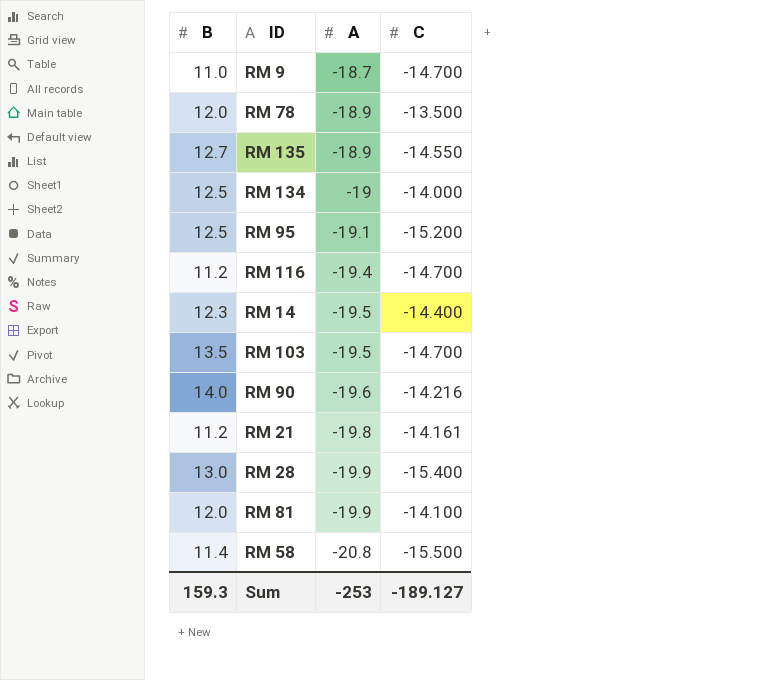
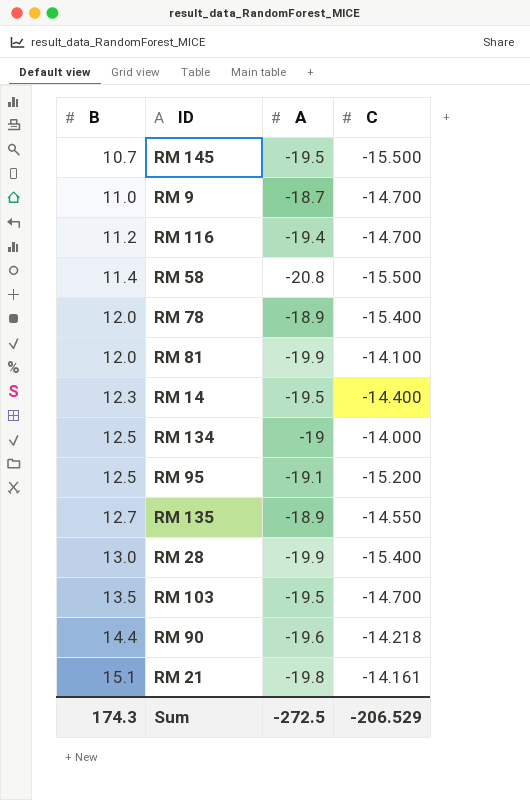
row order: A descending -> B ascending
row RM 145: none -> 10.7 | -19.5 | -15.500
RM 78 | C: -13.500 -> -15.400
RM 90 | B: 14.0 -> 14.4
RM 90 | C: -14.216 -> -14.218
RM 21 | B: 11.2 -> 15.1
Sum | B: 159.3 -> 174.3
Sum | A: -253 -> -272.5
Sum | C: -189.127 -> -206.529

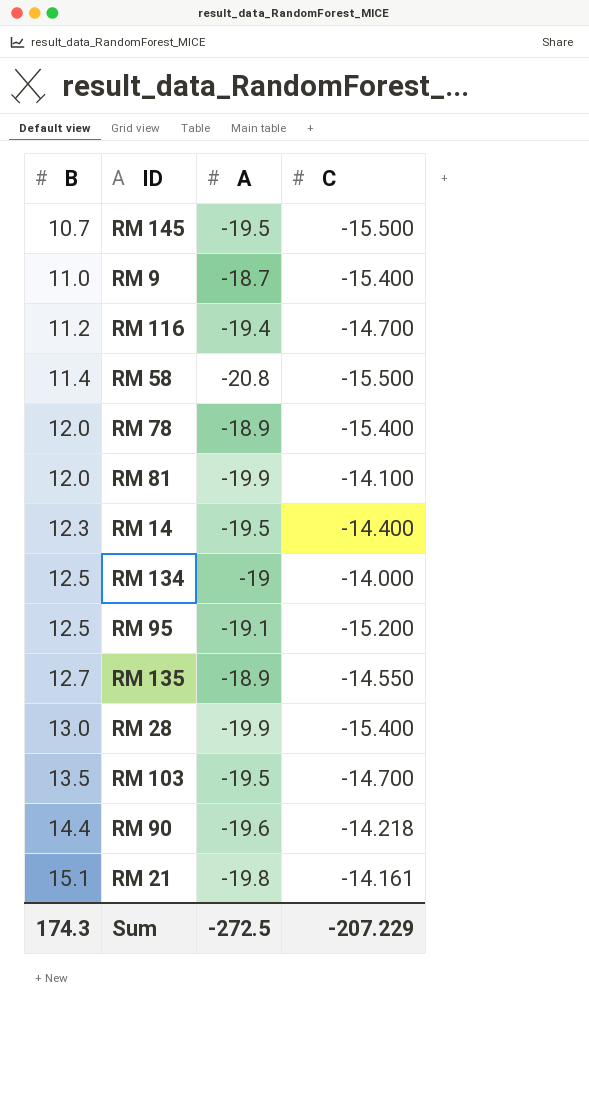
RM 9 | C: -14.700 -> -15.400
Sum | C: -206.529 -> -207.229

